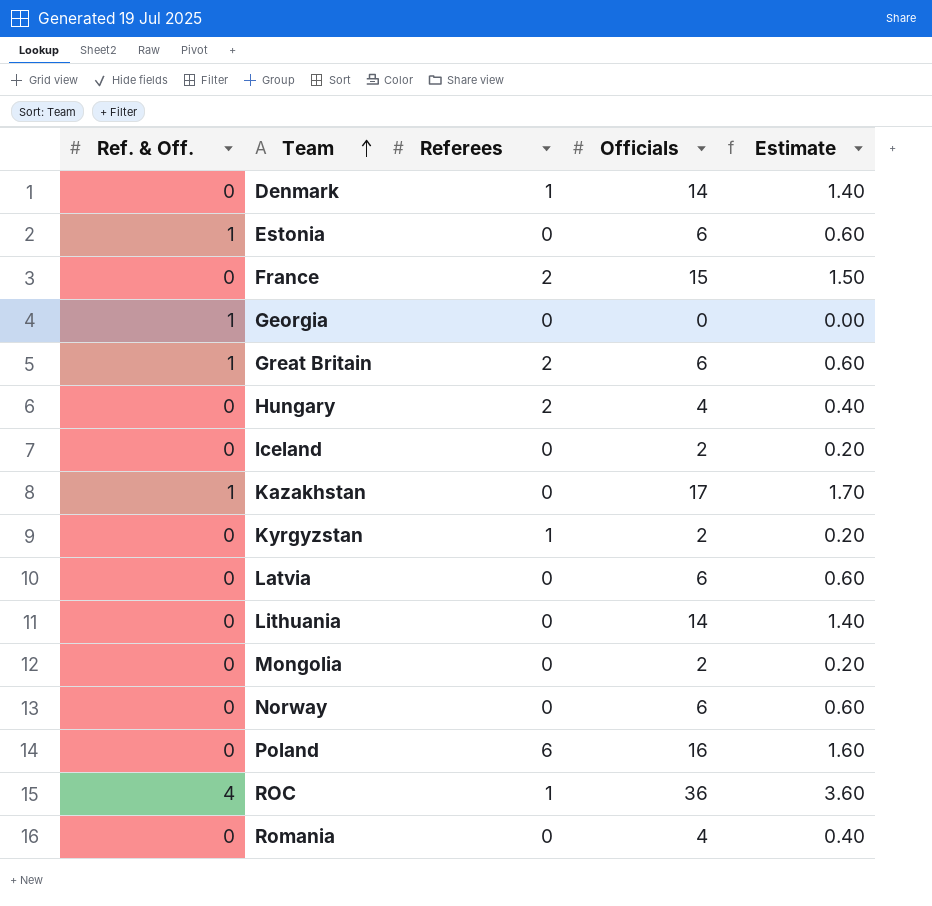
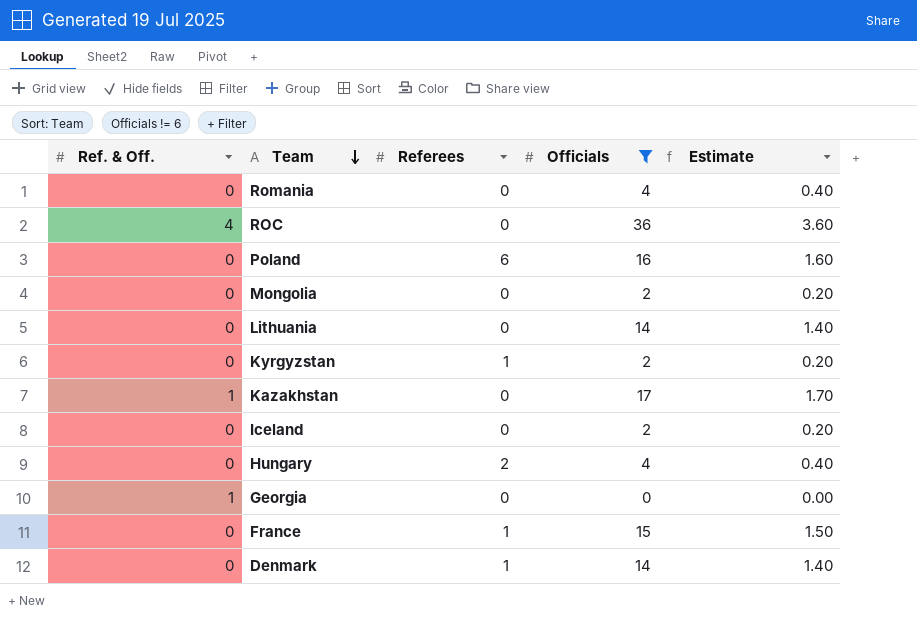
filter: none -> Officials != 6
row order: Team ascending -> Team descending
ROC | Referees: 1 -> 0
France | Referees: 2 -> 1

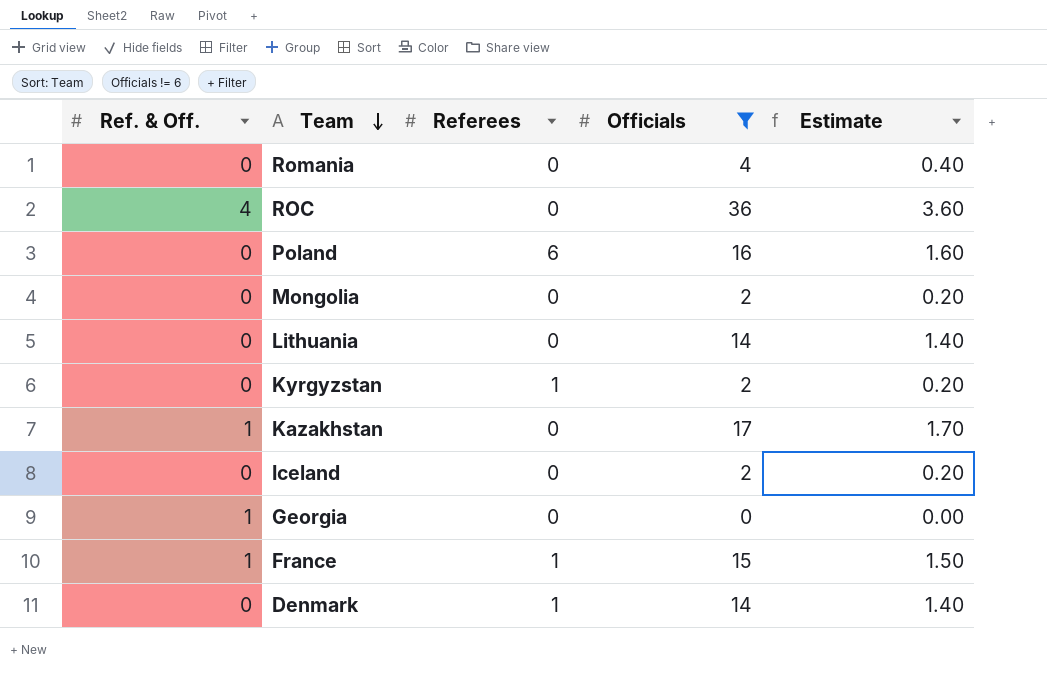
row Hungary: 0 | 2 | 4 | 0.40 -> none
France | Ref. & Off.: 0 -> 1

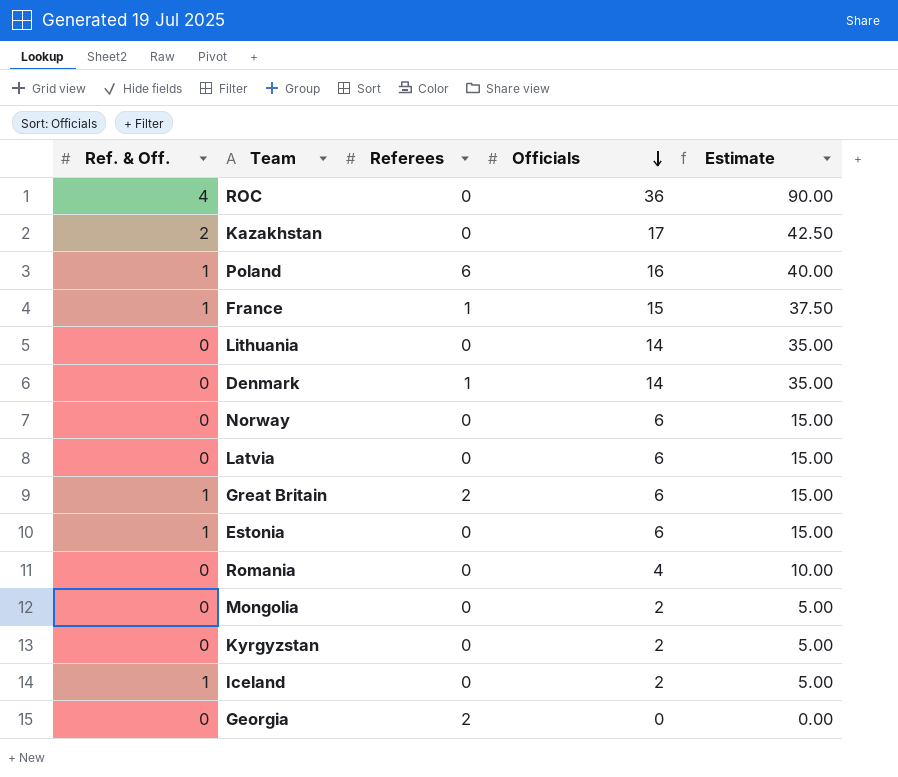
filter: Officials != 6 -> none
row order: Team descending -> Officials descending
column Estimate | formula: [Officials] * 0.1 -> [Officials] * 2.5
Kazakhstan | Ref. & Off.: 1 -> 2
Poland | Ref. & Off.: 0 -> 1
Kyrgyzstan | Referees: 1 -> 0
Iceland | Ref. & Off.: 0 -> 1
Georgia | Ref. & Off.: 1 -> 0
Georgia | Referees: 0 -> 2

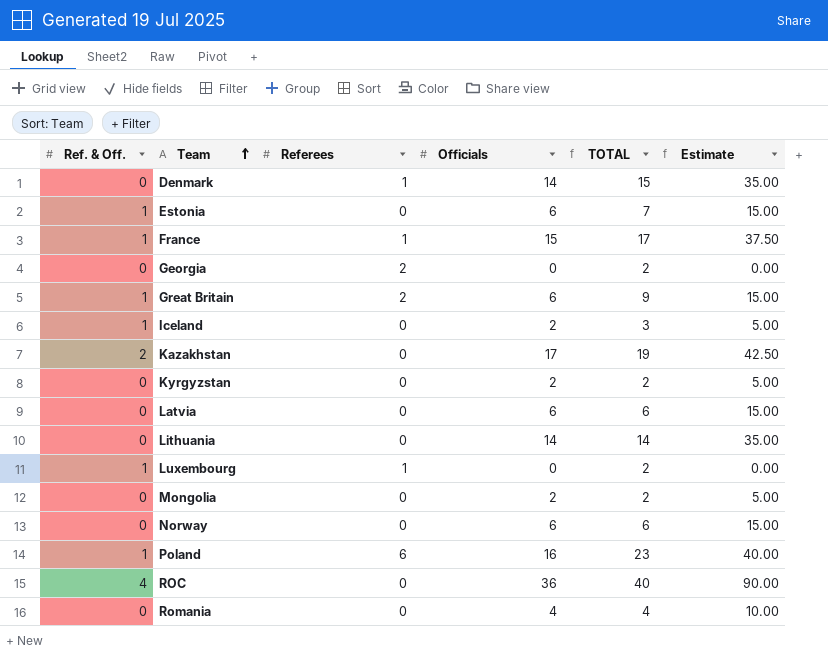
row order: Officials descending -> Team ascending
column TOTAL | formula: none -> [Ref. & Off.] + [Referees] + [Officials]
row Luxembourg: none -> 1 | 1 | 0 | 2 | 0.00

